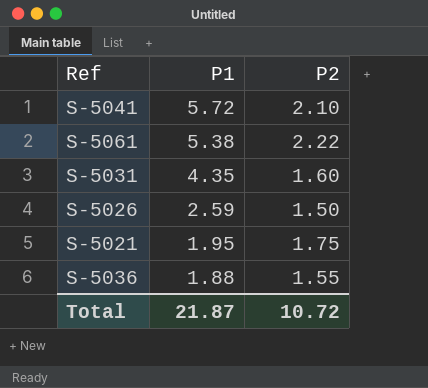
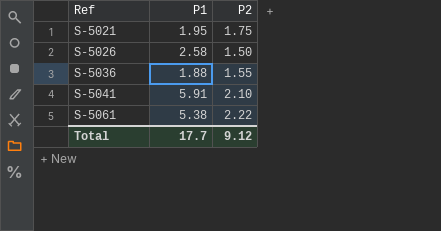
row order: P1 descending -> Ref ascending
row S-5031: 4.35 | 1.60 -> none
S-5026 | P1: 2.59 -> 2.58
S-5041 | P1: 5.72 -> 5.91
Total | P1: 21.87 -> 17.7
Total | P2: 10.72 -> 9.12

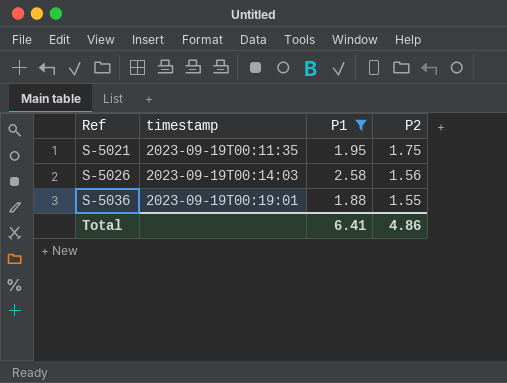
filter: none -> P1 <= 2.58
column timestamp | position: none -> 2
S-5026 | P2: 1.50 -> 1.56
Total | P1: 17.7 -> 6.41
Total | P2: 9.12 -> 4.86

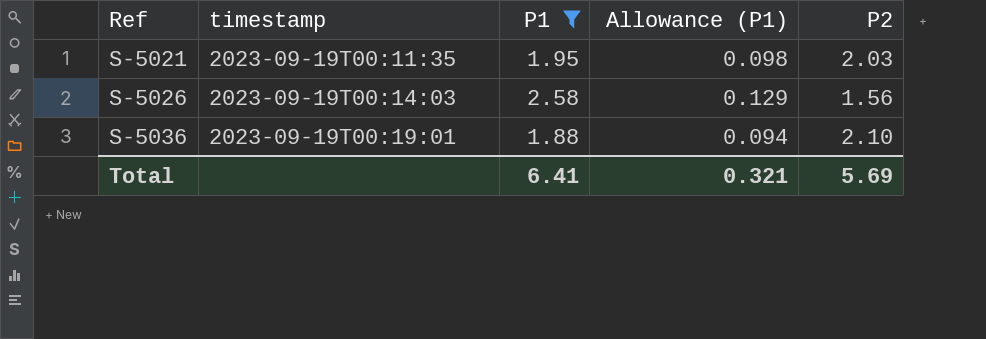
column Allowance (P1) | formula: none -> [P1] * 0.05
S-5021 | P2: 1.75 -> 2.03
S-5036 | P2: 1.55 -> 2.10
Total | P2: 4.86 -> 5.69

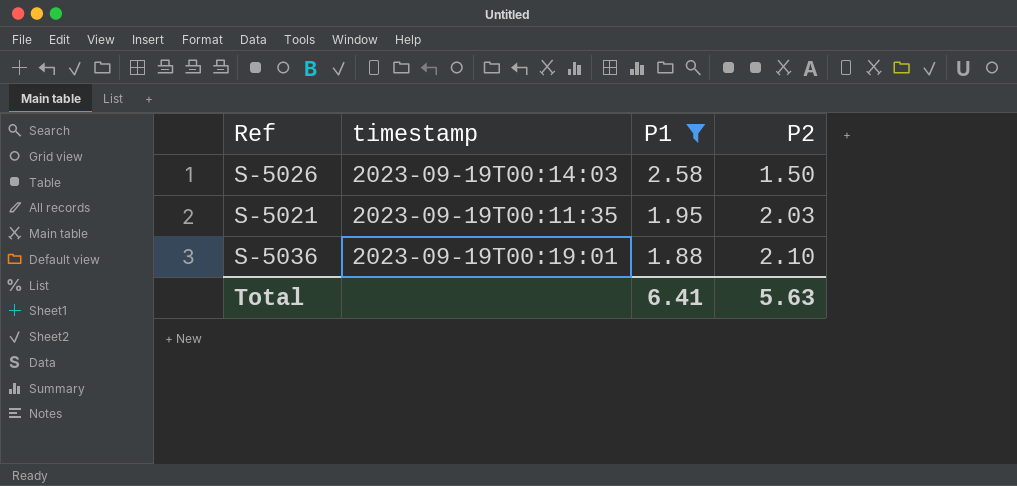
row order: Ref ascending -> P1 descending
column Allowance (P1) | formula: [P1] * 0.05 -> none
S-5026 | P2: 1.56 -> 1.50
Total | P2: 5.69 -> 5.63

